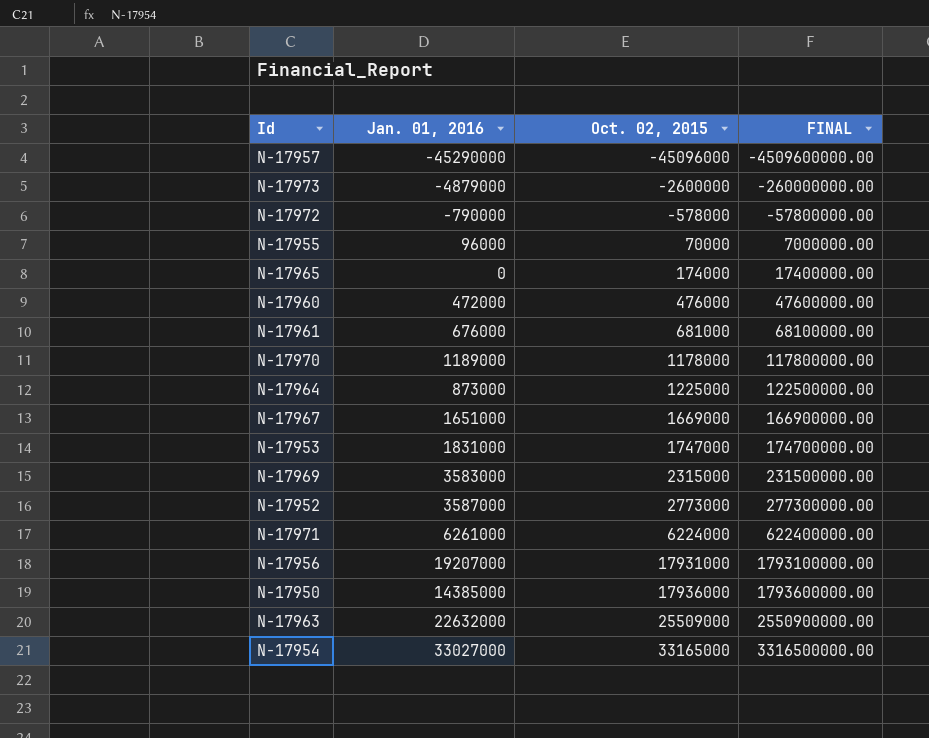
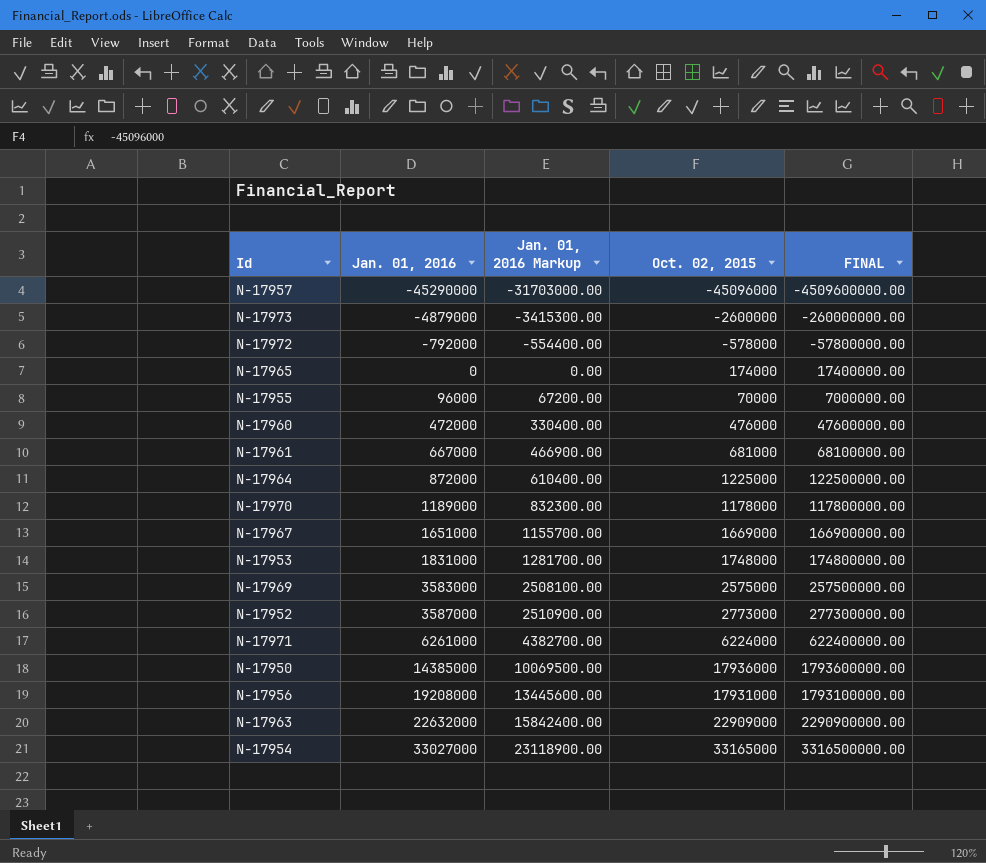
row order: Oct. 02, 2015 ascending -> Jan. 01, 2016 ascending
column Jan. 01, 2016 Markup | formula: none -> [Jan. 01, 2016] * 0.7
N-17972 | Jan. 01, 2016: -790000 -> -792000
N-17961 | Jan. 01, 2016: 676000 -> 667000
N-17964 | Jan. 01, 2016: 873000 -> 872000
N-17953 | Oct. 02, 2015: 1747000 -> 1748000
N-17953 | FINAL: 174700000.00 -> 174800000.00
N-17969 | Oct. 02, 2015: 2315000 -> 2575000
N-17969 | FINAL: 231500000.00 -> 257500000.00
N-17956 | Jan. 01, 2016: 19207000 -> 19208000
N-17963 | Oct. 02, 2015: 25509000 -> 22909000
N-17963 | FINAL: 2550900000.00 -> 2290900000.00

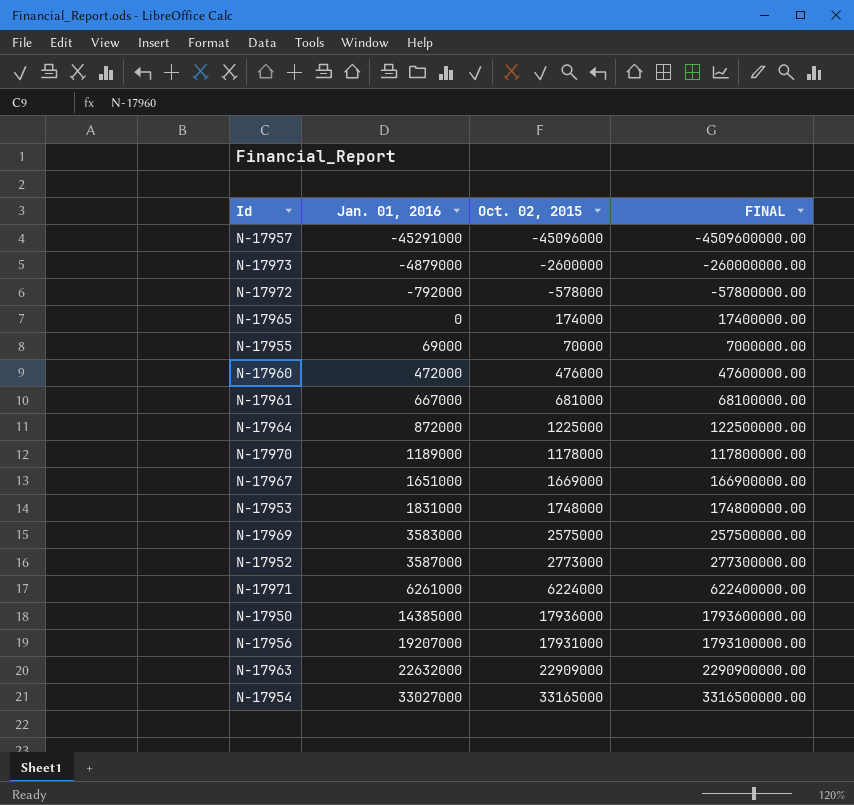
column Jan. 01, 2016 Markup | formula: [Jan. 01, 2016] * 0.7 -> none
N-17957 | Jan. 01, 2016: -45290000 -> -45291000
N-17955 | Jan. 01, 2016: 96000 -> 69000
N-17956 | Jan. 01, 2016: 19208000 -> 19207000

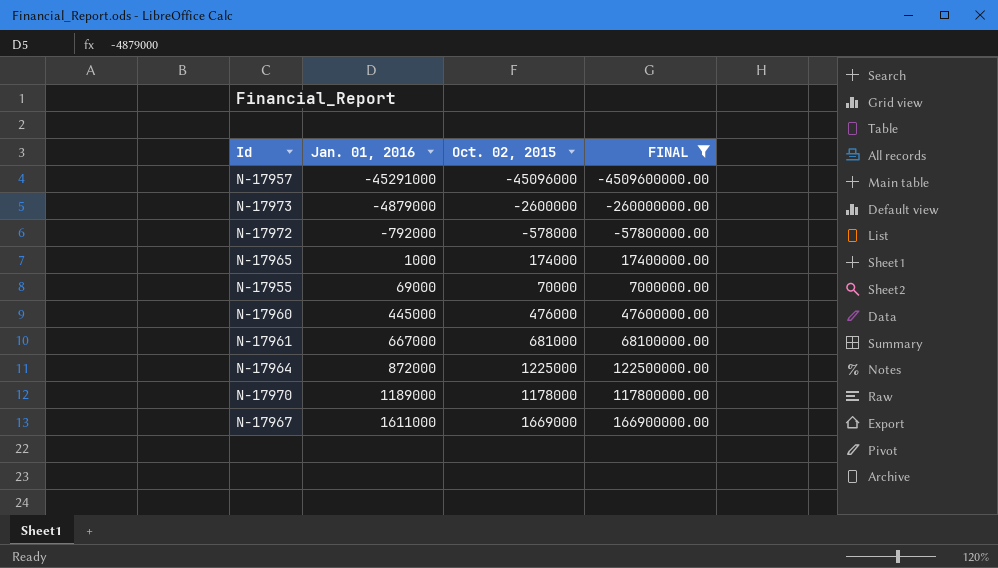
filter: none -> FINAL <= 166900000.00
N-17965 | Jan. 01, 2016: 0 -> 1000
N-17960 | Jan. 01, 2016: 472000 -> 445000
N-17967 | Jan. 01, 2016: 1651000 -> 1611000

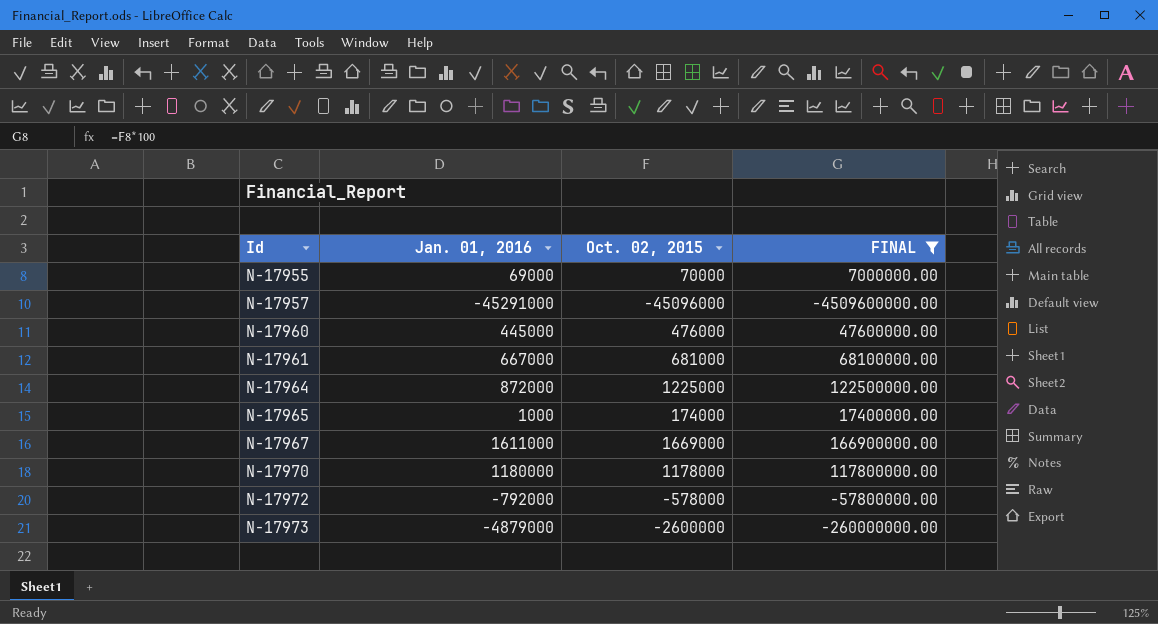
row order: Jan. 01, 2016 ascending -> Id ascending
N-17970 | Jan. 01, 2016: 1189000 -> 1180000

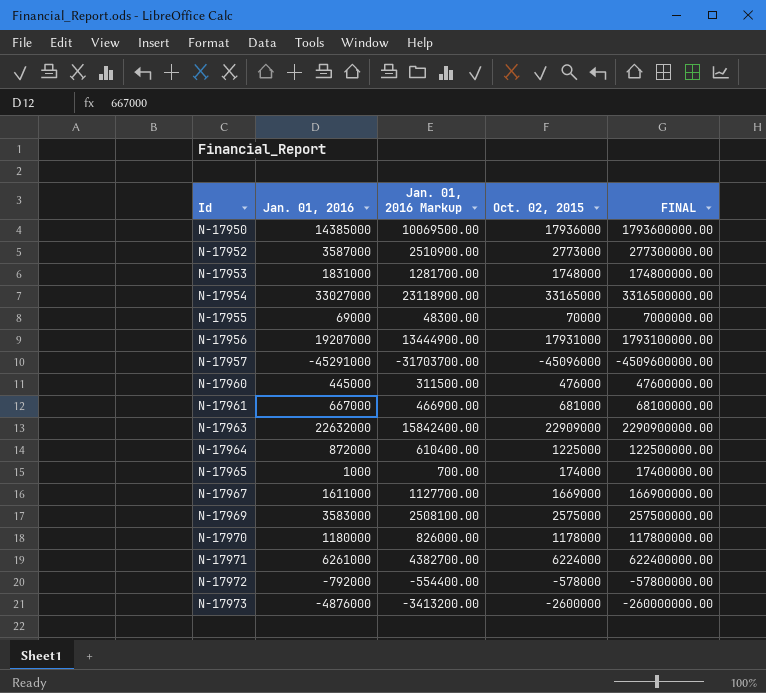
filter: FINAL <= 166900000.00 -> none
column Jan. 01, 2016 Markup | formula: none -> [Jan. 01, 2016] * 0.7
N-17973 | Jan. 01, 2016: -4879000 -> -4876000

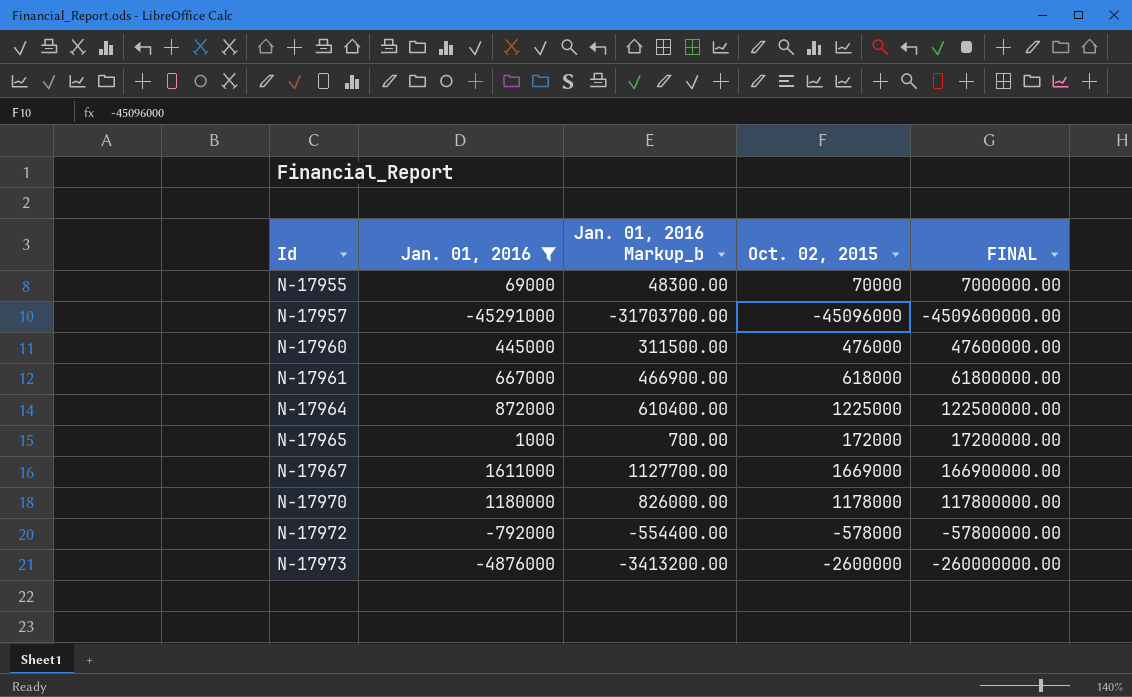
filter: none -> Jan. 01, 2016 <= 1611000
column name: Jan. 01, 2016 Markup -> Jan. 01, 2016 Markup_b
N-17961 | Oct. 02, 2015: 681000 -> 618000
N-17961 | FINAL: 68100000.00 -> 61800000.00
N-17965 | Oct. 02, 2015: 174000 -> 172000
N-17965 | FINAL: 17400000.00 -> 17200000.00

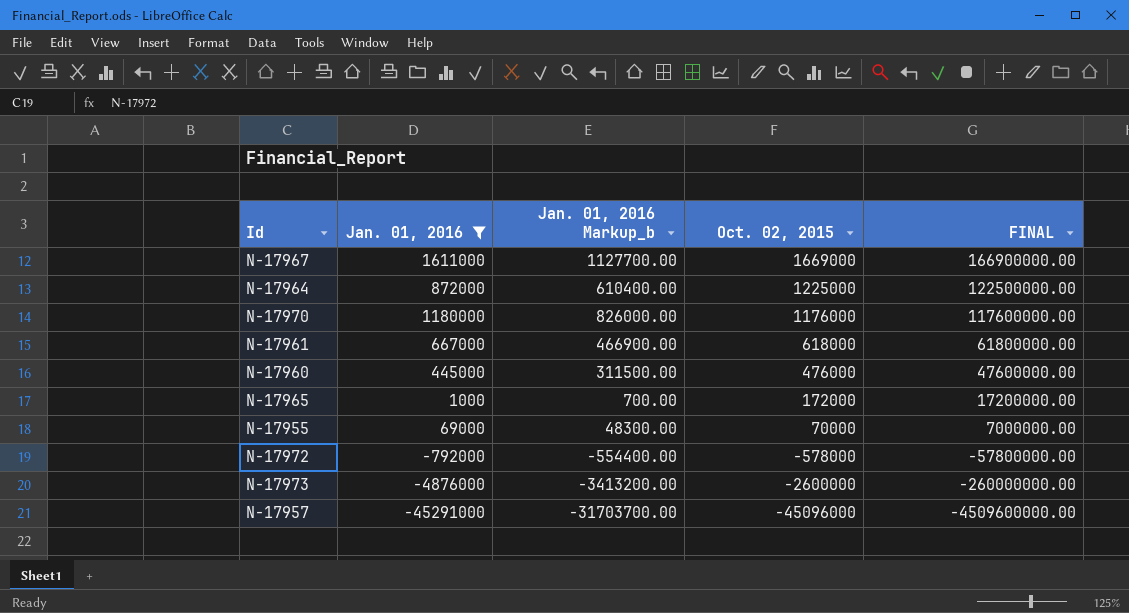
row order: Id ascending -> Oct. 02, 2015 descending
N-17970 | Oct. 02, 2015: 1178000 -> 1176000
N-17970 | FINAL: 117800000.00 -> 117600000.00

